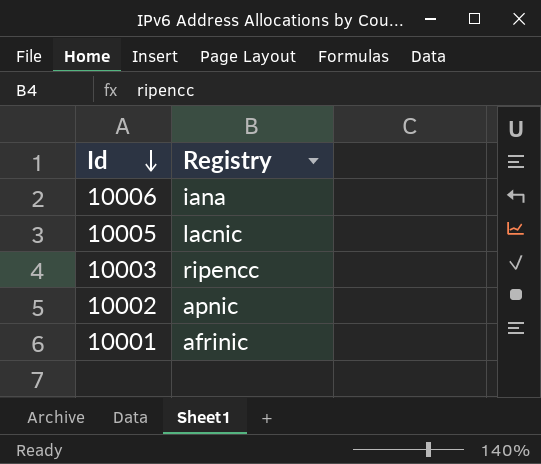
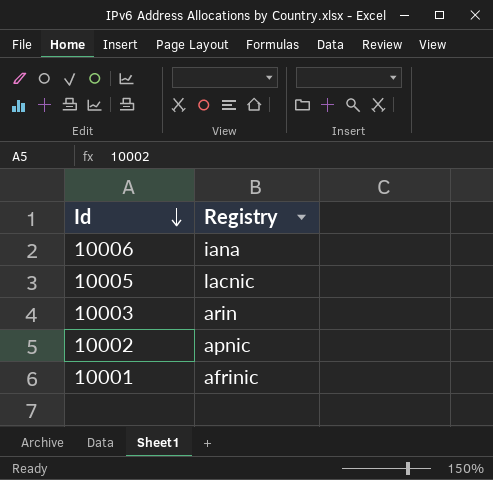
10003 | Registry: ripencc -> arin

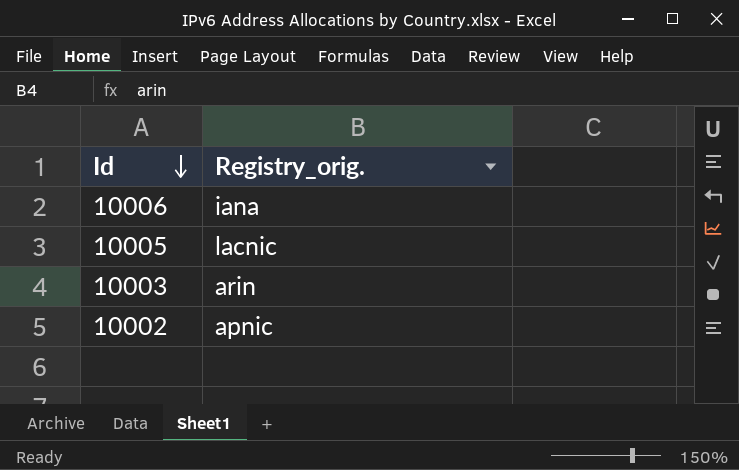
column name: Registry -> Registry_orig.
row 10001: afrinic -> none

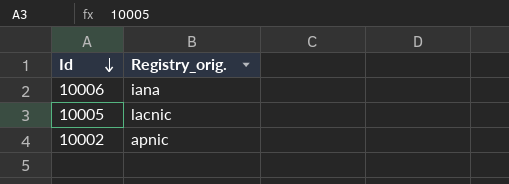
row 10003: arin -> none

